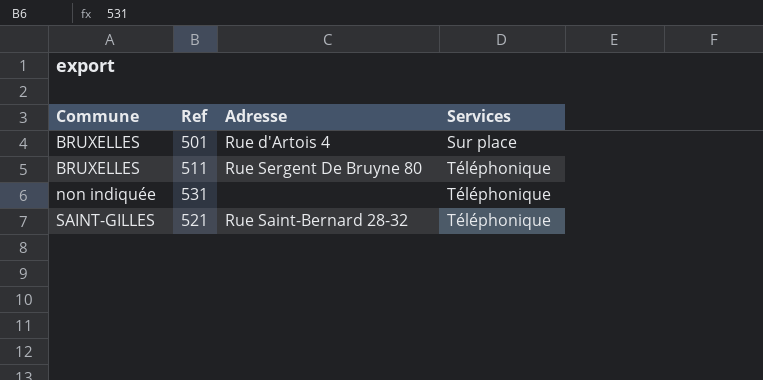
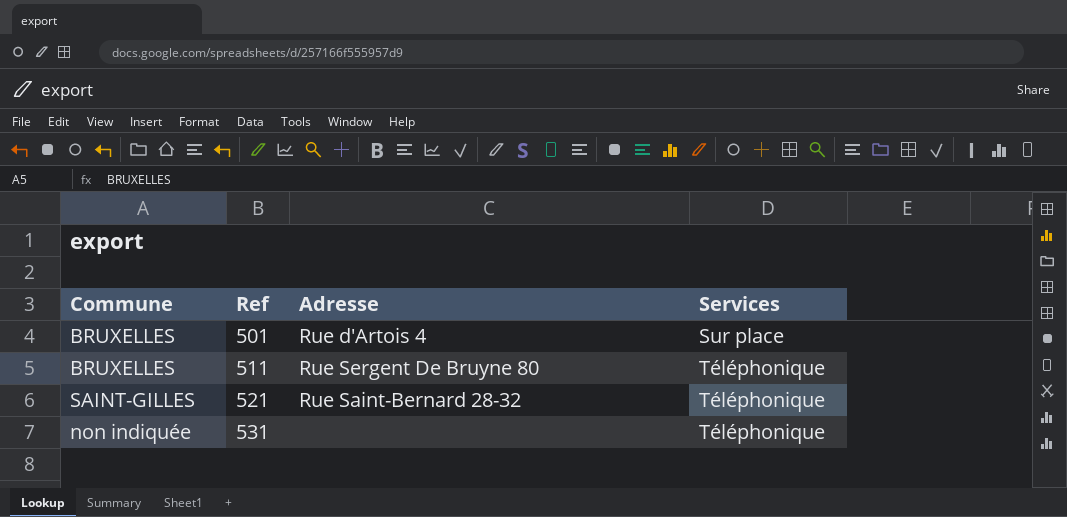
row order: Commune ascending -> Ref ascending

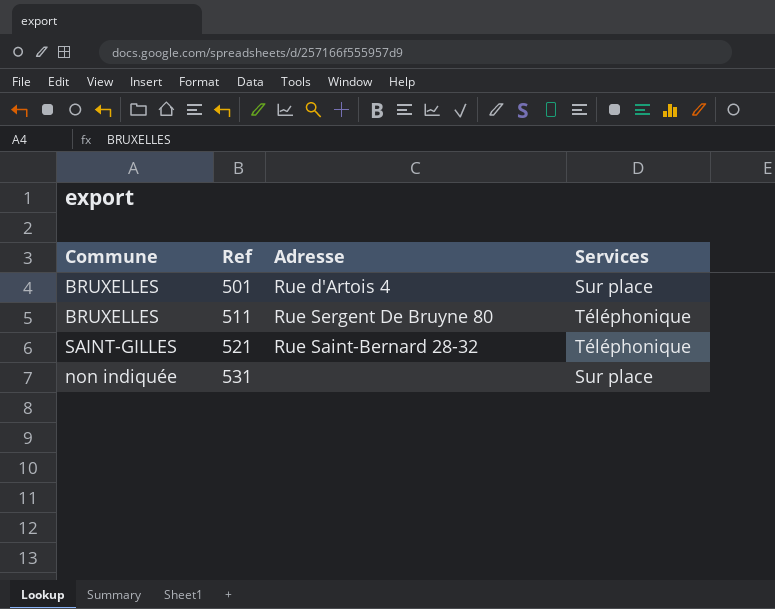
531 | Services: Téléphonique -> Sur place

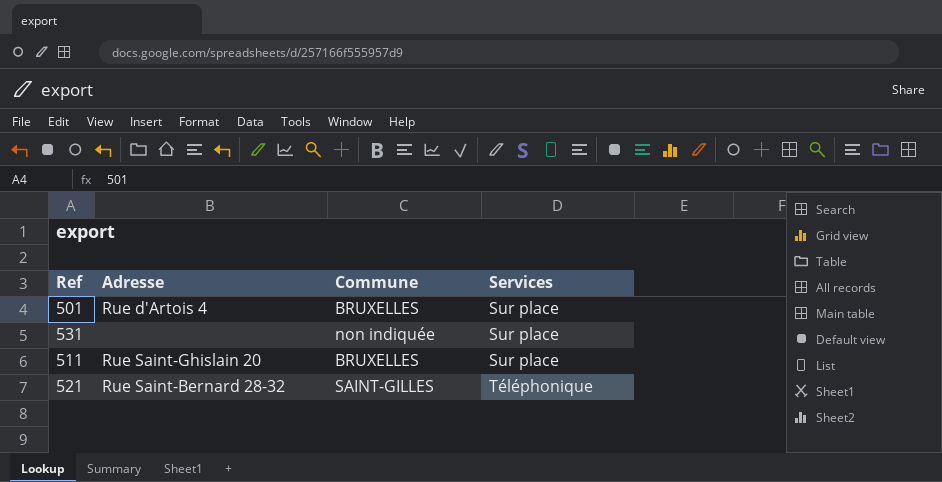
row order: Ref ascending -> Services ascending
column Commune | position: 1 -> 3
511 | Adresse: Rue Sergent De Bruyne 80 -> Rue Saint-Ghislain 20
511 | Services: Téléphonique -> Sur place

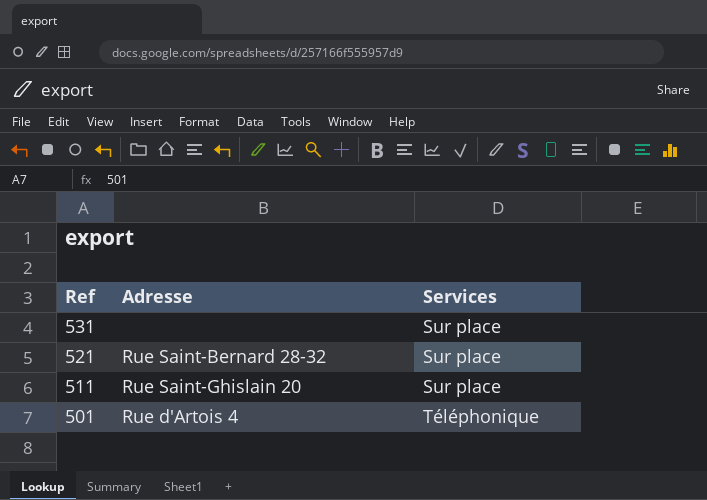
row order: Services ascending -> Ref descending
column Commune | position: 3 -> none
521 | Services: Téléphonique -> Sur place
501 | Services: Sur place -> Téléphonique

